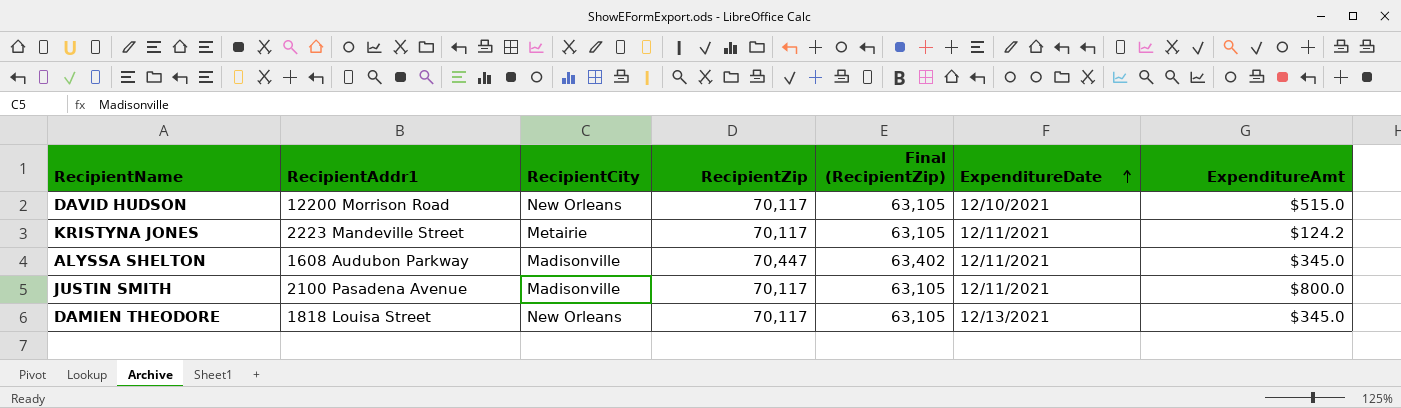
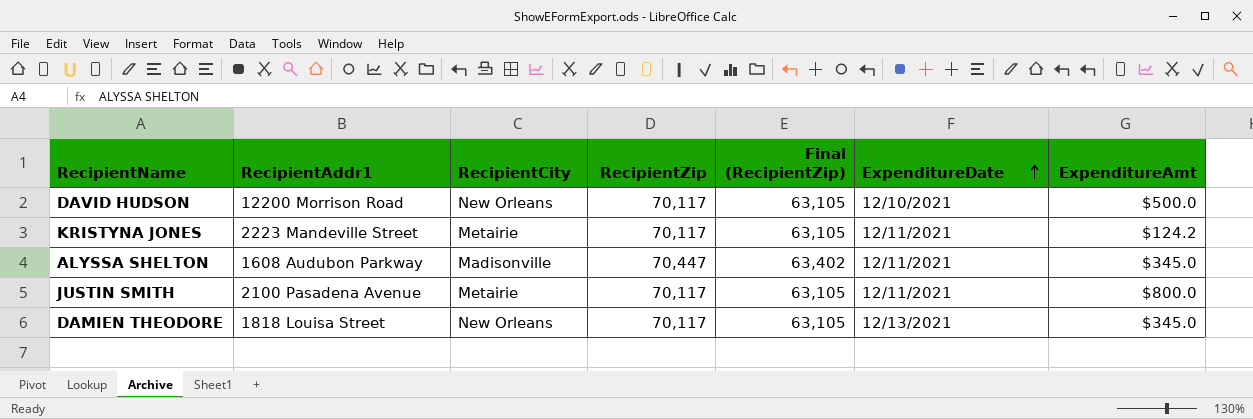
DAVID HUDSON | ExpenditureAmt: $515.0 -> $500.0
JUSTIN SMITH | RecipientCity: Madisonville -> Metairie

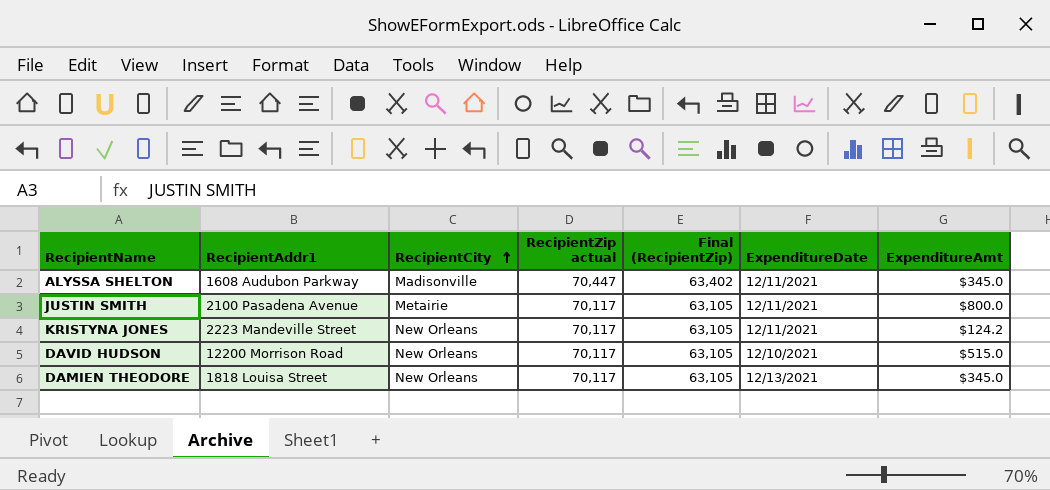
row order: ExpenditureDate ascending -> RecipientCity ascending
column name: RecipientZip -> RecipientZip actual
KRISTYNA JONES | RecipientCity: Metairie -> New Orleans
DAVID HUDSON | ExpenditureAmt: $500.0 -> $515.0

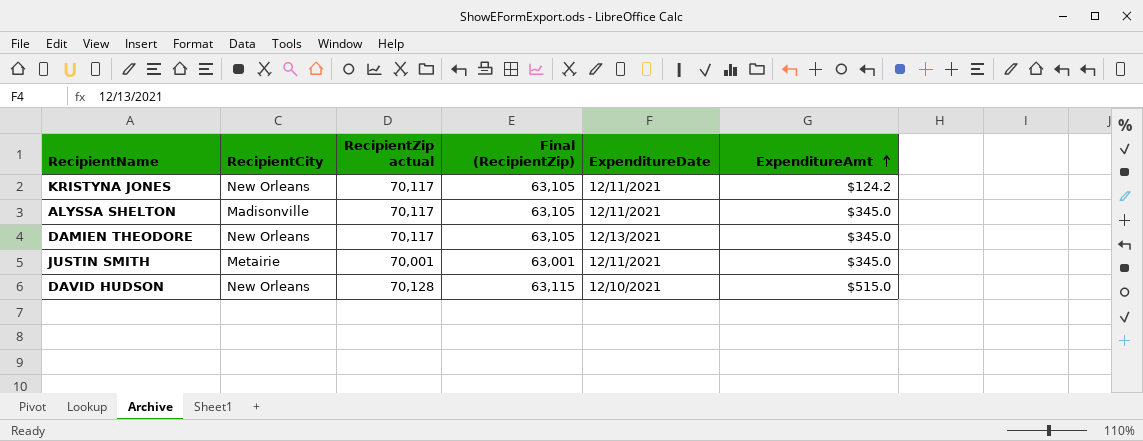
row order: RecipientCity ascending -> ExpenditureAmt ascending
column RecipientAddr1 | position: 2 -> none
ALYSSA SHELTON | RecipientZip actual: 70,447 -> 70,117
ALYSSA SHELTON | Final (RecipientZip): 63,402 -> 63,105
JUSTIN SMITH | RecipientZip actual: 70,117 -> 70,001
JUSTIN SMITH | Final (RecipientZip): 63,105 -> 63,001
JUSTIN SMITH | ExpenditureAmt: $800.0 -> $345.0
DAVID HUDSON | RecipientZip actual: 70,117 -> 70,128
DAVID HUDSON | Final (RecipientZip): 63,105 -> 63,115

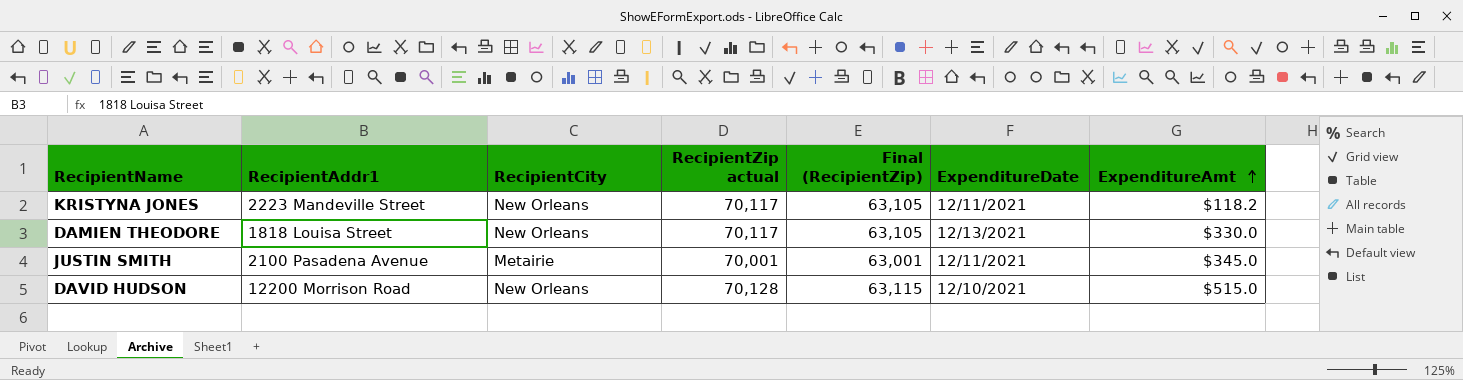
column RecipientAddr1 | position: none -> 2
row ALYSSA SHELTON: Madisonville | 70,117 | 63,105 | 12/11/2021 | $345.0 -> none
KRISTYNA JONES | ExpenditureAmt: $124.2 -> $118.2
DAMIEN THEODORE | ExpenditureAmt: $345.0 -> $330.0

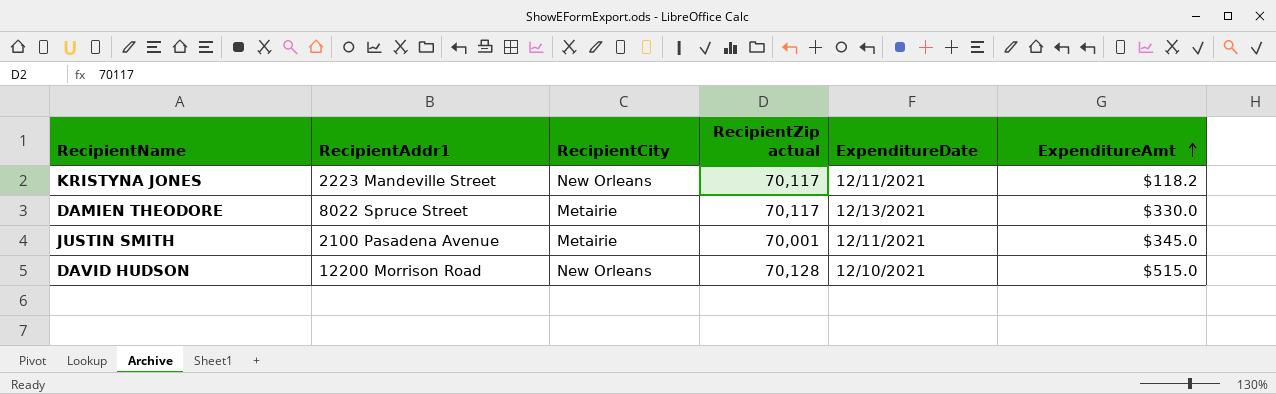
column Final (RecipientZip) | formula: [RecipientZip actual] * 0.9 -> none
DAMIEN THEODORE | RecipientAddr1: 1818 Louisa Street -> 8022 Spruce Street
DAMIEN THEODORE | RecipientCity: New Orleans -> Metairie

